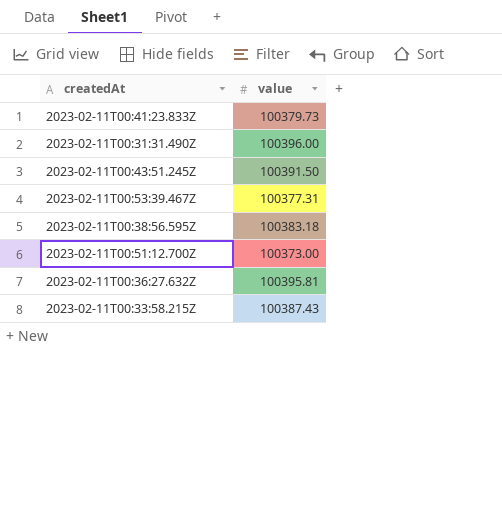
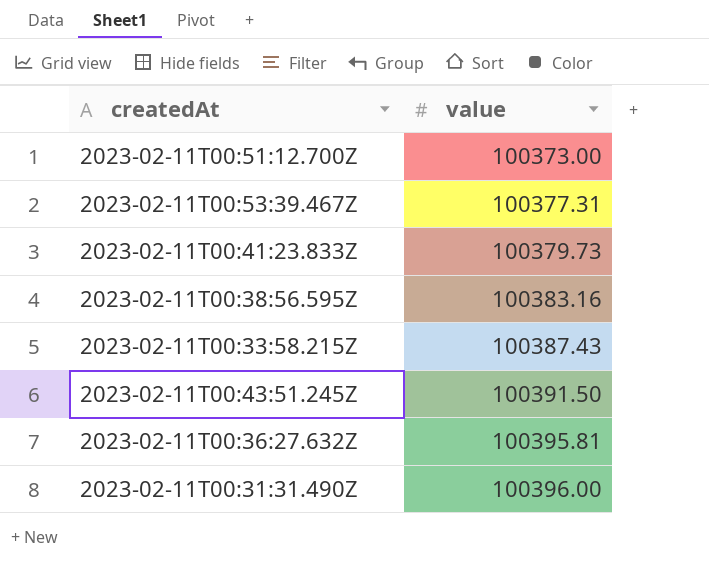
row order: none -> value ascending
2023-02-11T00:38:56.595Z | value: 100383.18 -> 100383.16

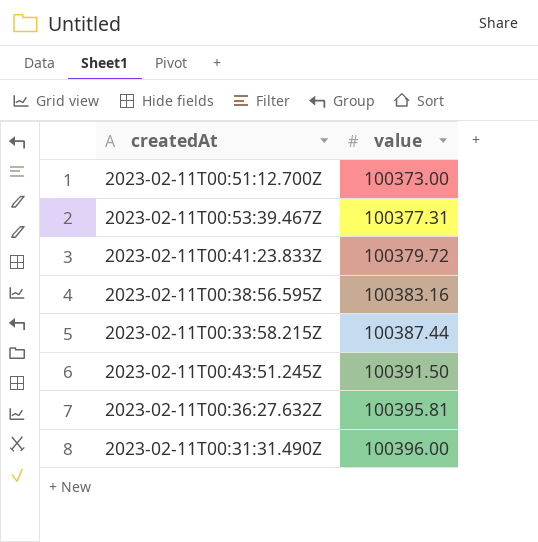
2023-02-11T00:41:23.833Z | value: 100379.73 -> 100379.72
2023-02-11T00:33:58.215Z | value: 100387.43 -> 100387.44

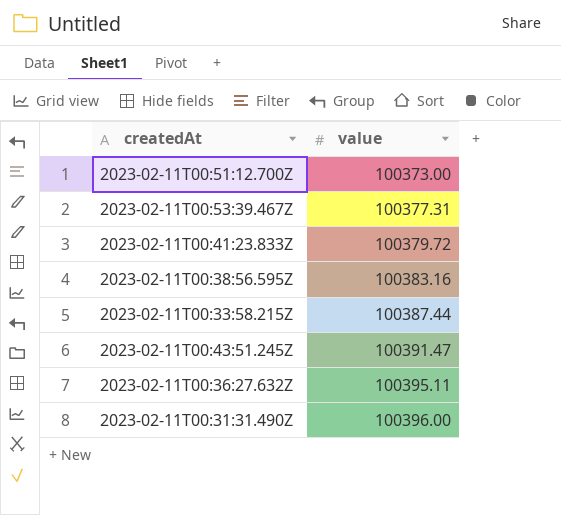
2023-02-11T00:43:51.245Z | value: 100391.50 -> 100391.47
2023-02-11T00:36:27.632Z | value: 100395.81 -> 100395.11

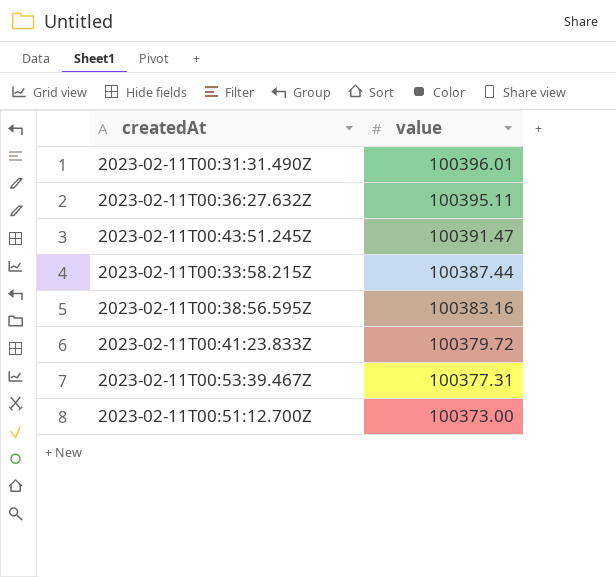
row order: value ascending -> value descending
2023-02-11T00:31:31.490Z | value: 100396.00 -> 100396.01

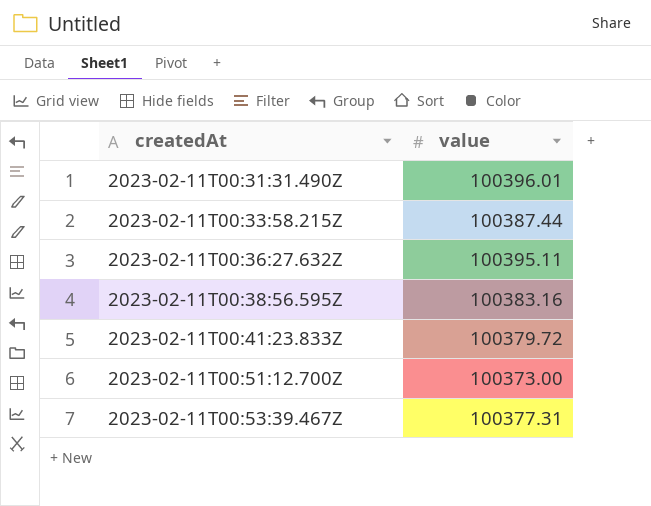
row order: value descending -> createdAt ascending
row 2023-02-11T00:43:51.245Z: 100391.47 -> none

